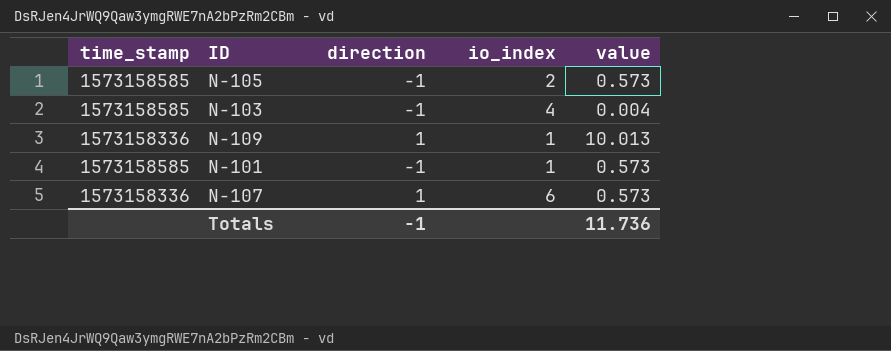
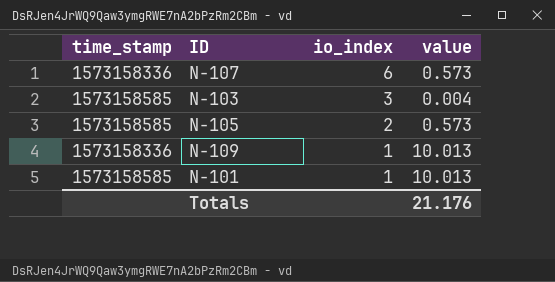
row order: none -> io_index descending
column direction | position: 3 -> none
N-103 | io_index: 4 -> 3
N-101 | value: 0.573 -> 10.013
Totals | value: 11.736 -> 21.176

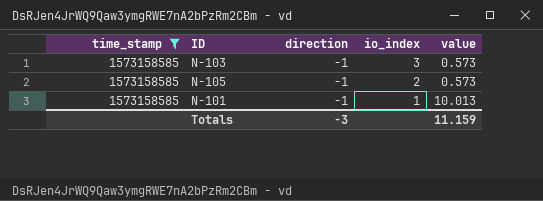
filter: none -> time_stamp = 1573158585
column direction | position: none -> 3
N-103 | value: 0.004 -> 0.573
Totals | value: 21.176 -> 11.159

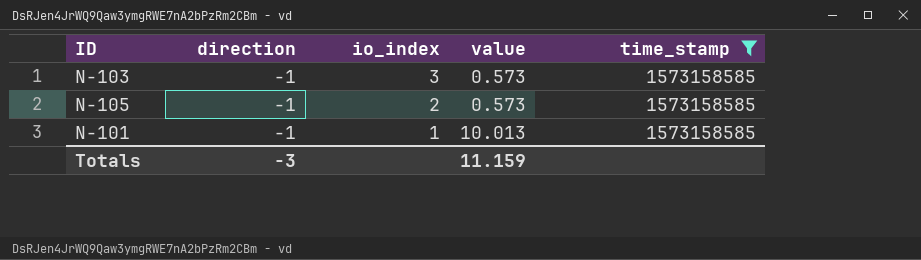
column time_stamp | position: 1 -> 5

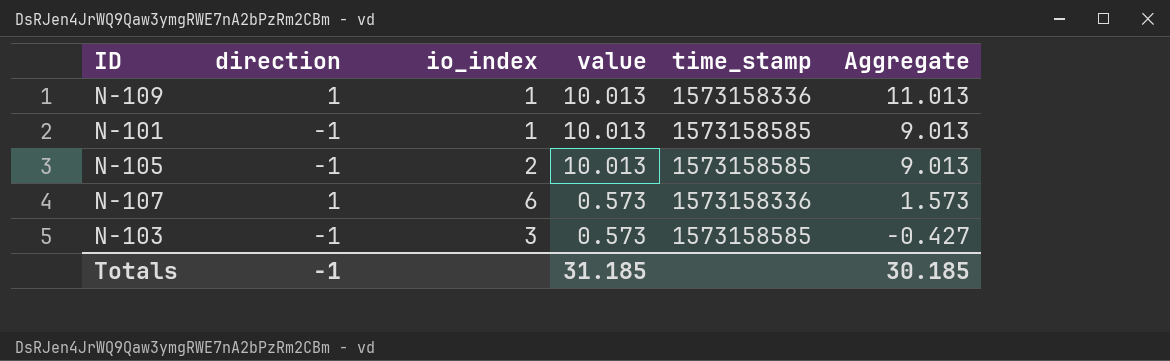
filter: time_stamp = 1573158585 -> none
row order: io_index descending -> value descending
column Aggregate | formula: none -> [direction] + [value]
N-105 | value: 0.573 -> 10.013
Totals | direction: -3 -> -1
Totals | value: 11.159 -> 31.185

